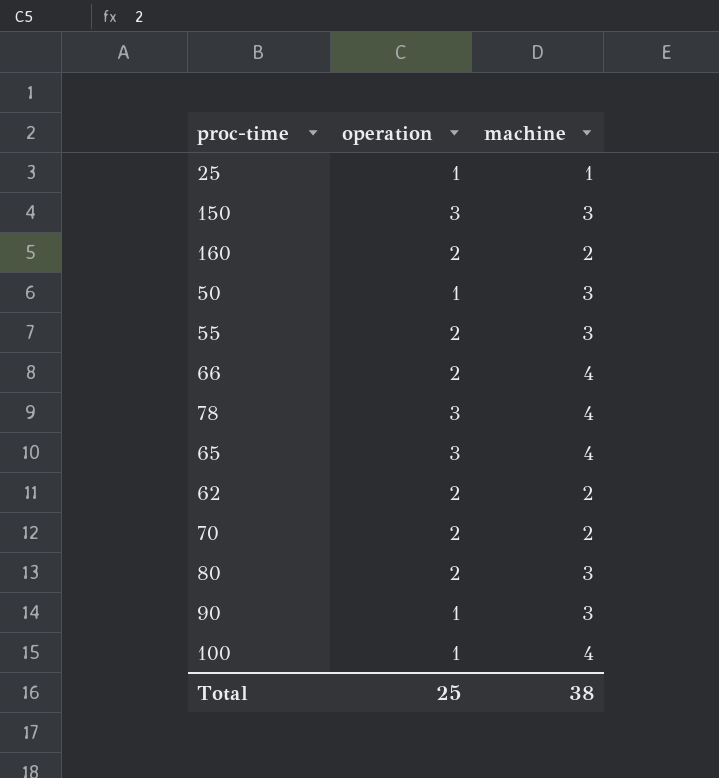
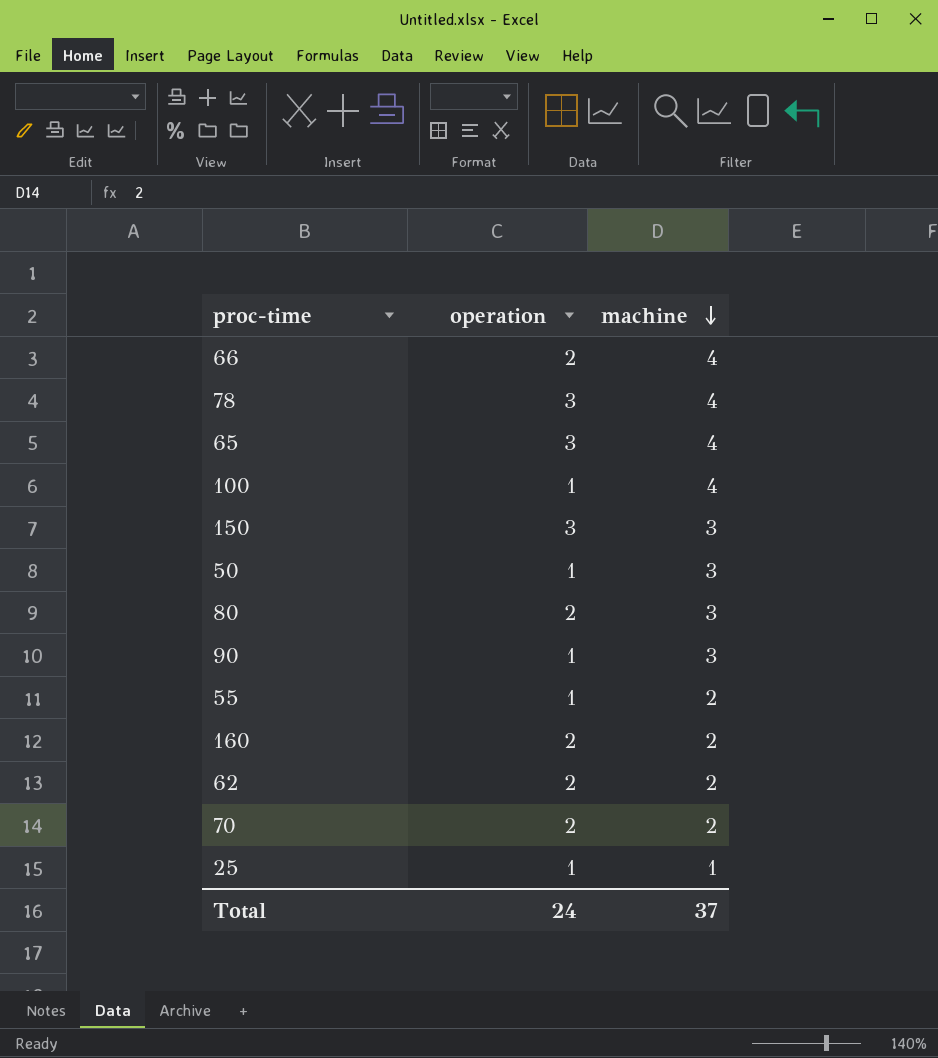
row order: none -> machine descending
55 | operation: 2 -> 1
55 | machine: 3 -> 2
Total | operation: 25 -> 24
Total | machine: 38 -> 37

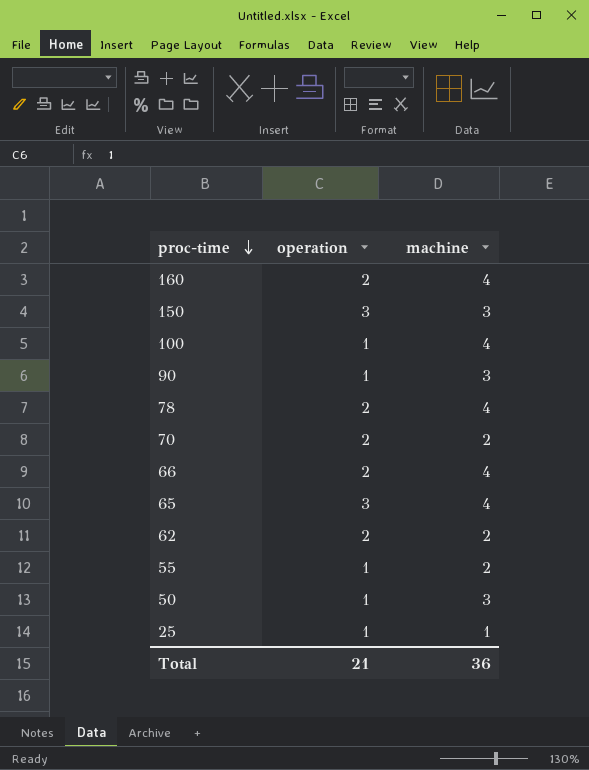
row order: machine descending -> proc-time descending
row 80: 2 | 3 -> none
160 | machine: 2 -> 4
78 | operation: 3 -> 2
Total | operation: 24 -> 21
Total | machine: 37 -> 36

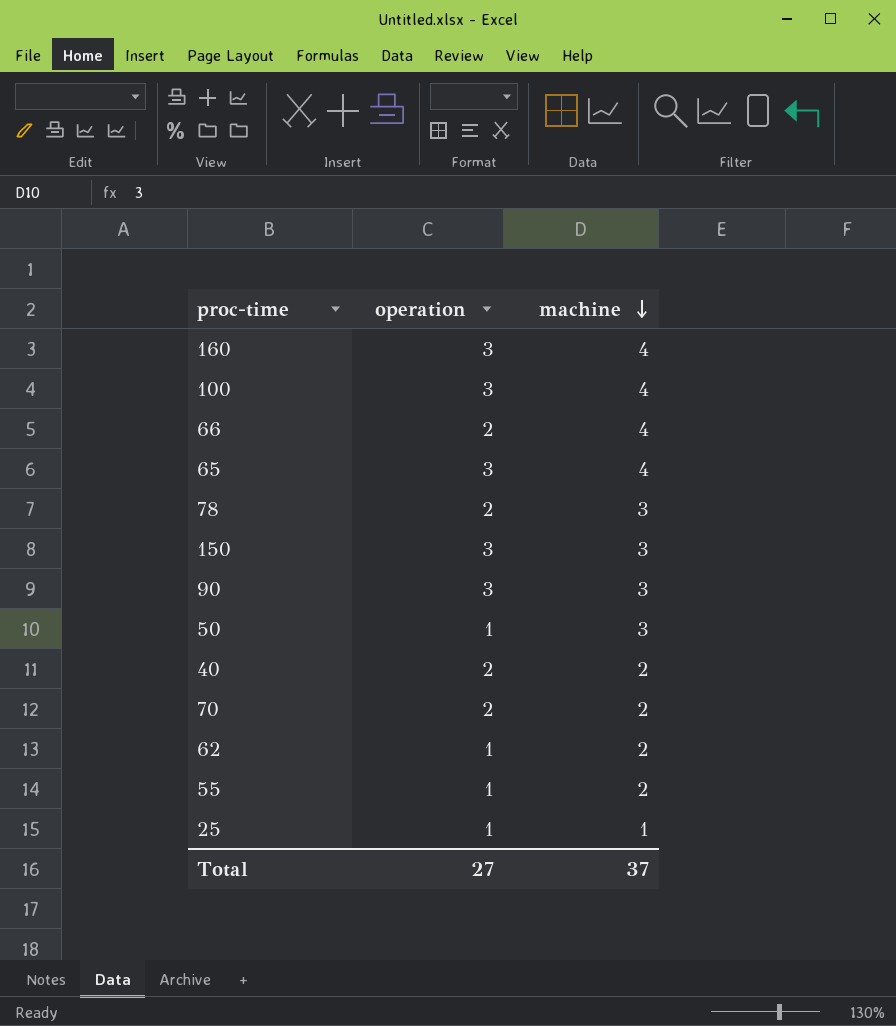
row order: proc-time descending -> machine descending
160 | operation: 2 -> 3
100 | operation: 1 -> 3
78 | machine: 4 -> 3
90 | operation: 1 -> 3
row 40: none -> 2 | 2
62 | operation: 2 -> 1
Total | operation: 21 -> 27
Total | machine: 36 -> 37

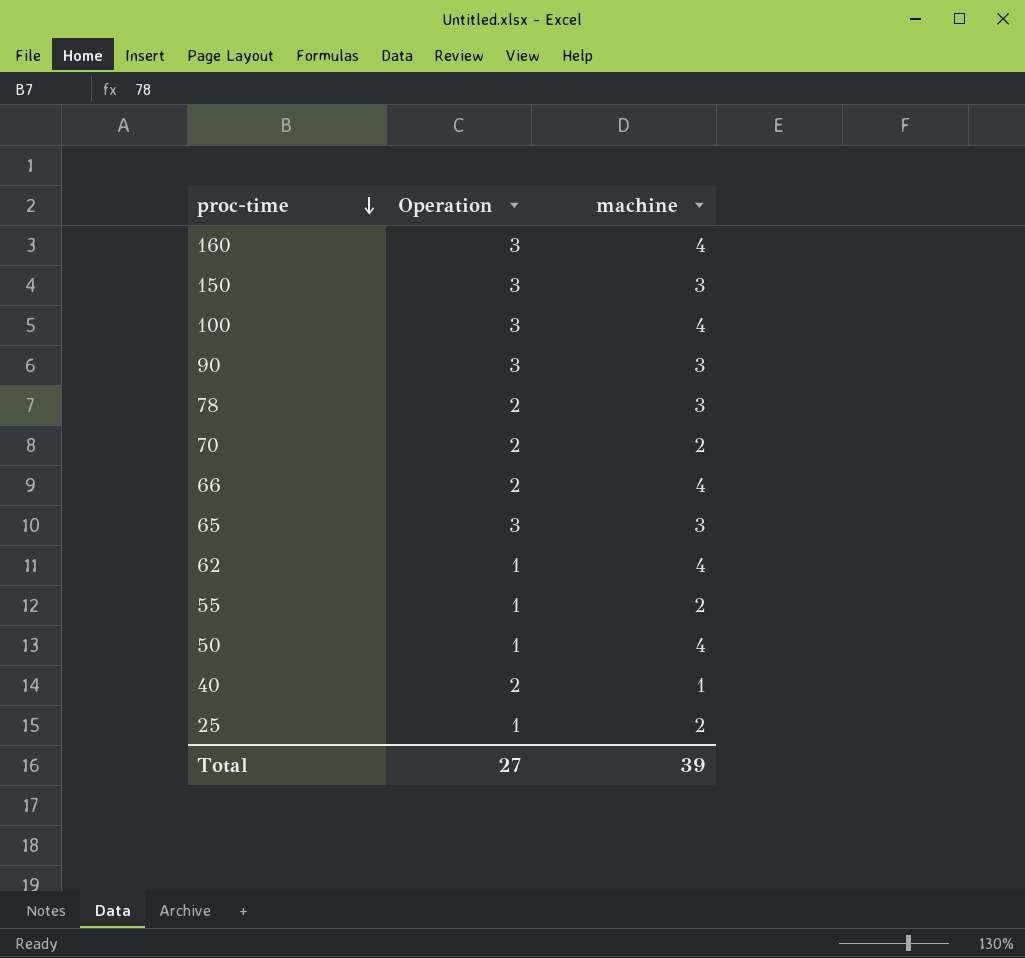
row order: machine descending -> proc-time descending
column name: operation -> Operation
65 | machine: 4 -> 3
62 | machine: 2 -> 4
50 | machine: 3 -> 4
40 | machine: 2 -> 1
25 | machine: 1 -> 2
Total | machine: 37 -> 39

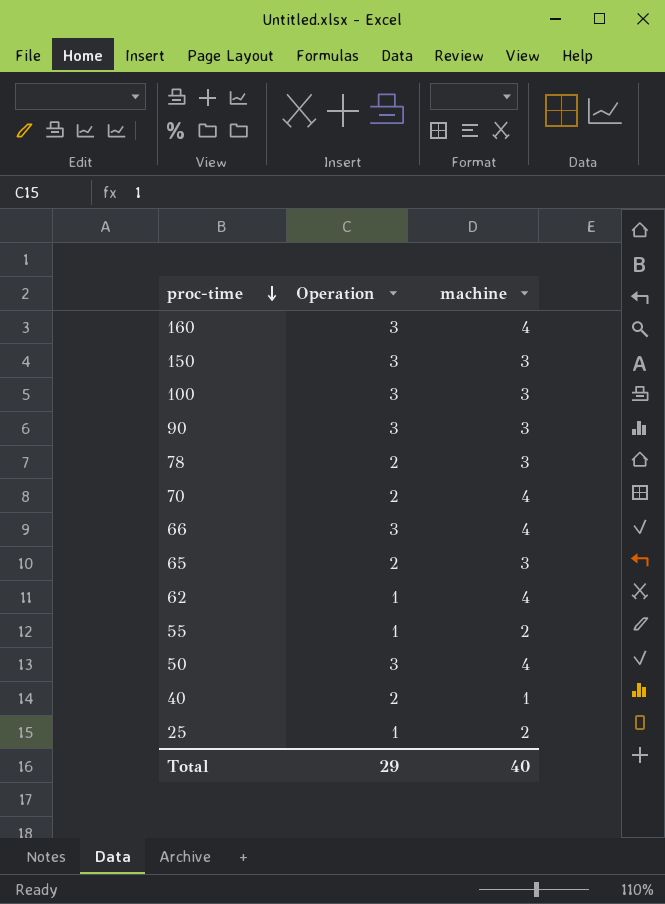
100 | machine: 4 -> 3
70 | machine: 2 -> 4
66 | Operation: 2 -> 3
65 | Operation: 3 -> 2
50 | Operation: 1 -> 3
Total | Operation: 27 -> 29
Total | machine: 39 -> 40

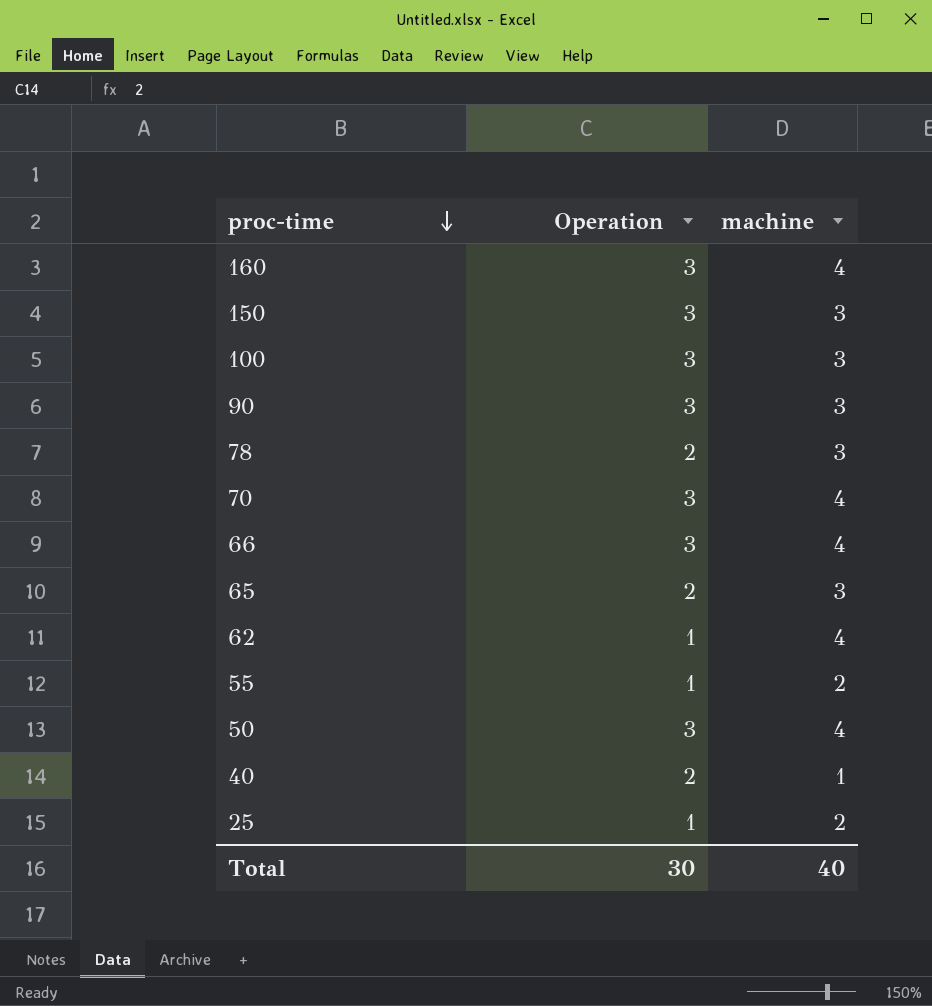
70 | Operation: 2 -> 3
Total | Operation: 29 -> 30

